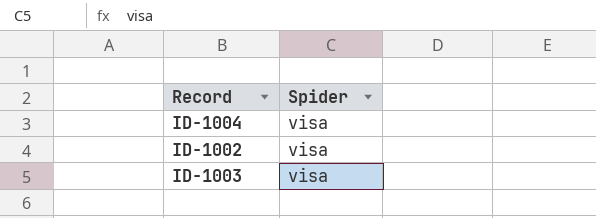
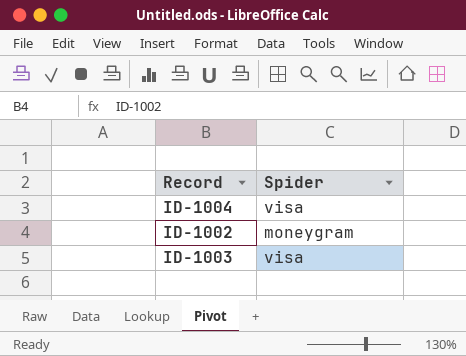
ID-1002 | Spider: visa -> moneygram

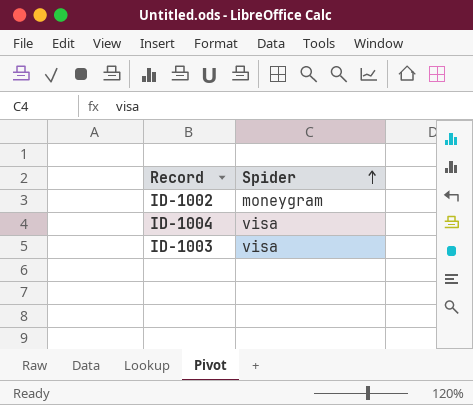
row order: none -> Spider ascending

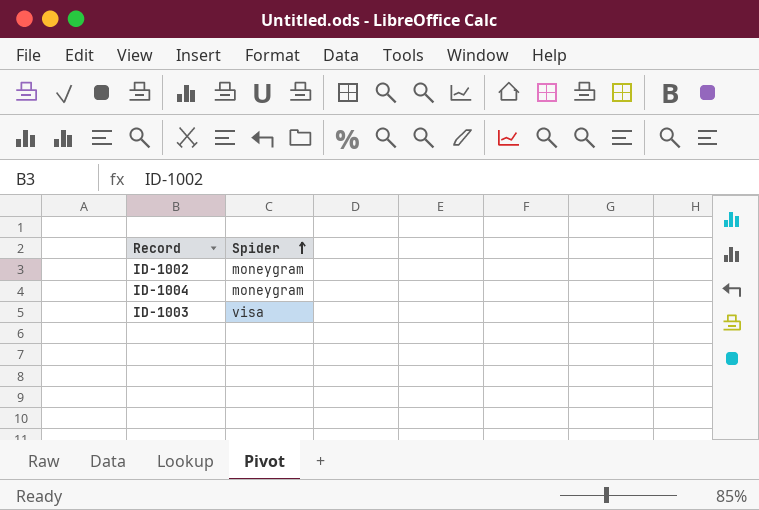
ID-1004 | Spider: visa -> moneygram

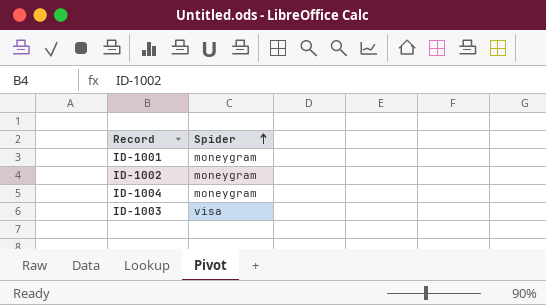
row ID-1001: none -> moneygram

